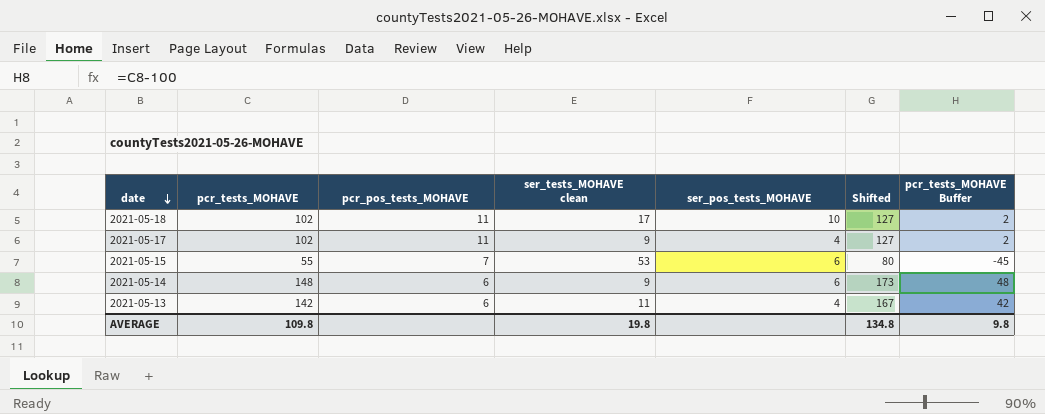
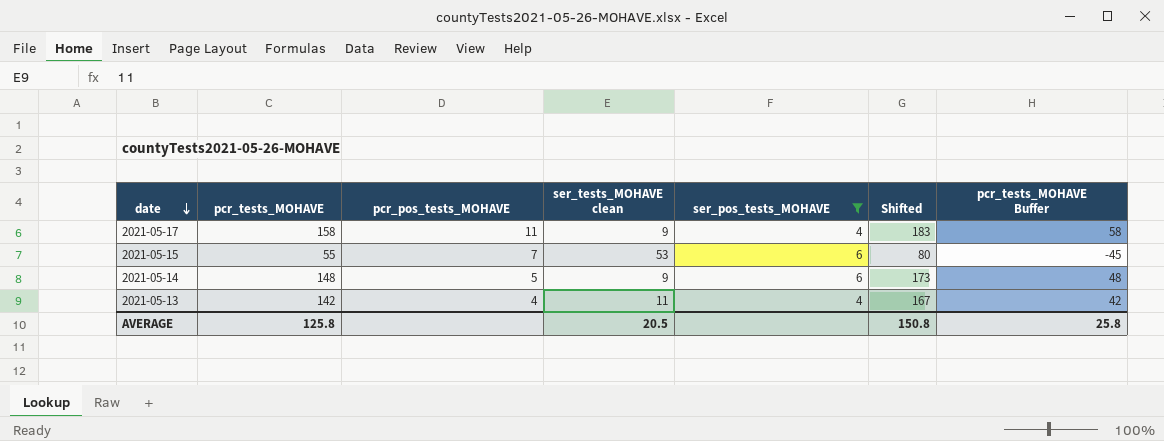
filter: none -> ser_pos_tests_MOHAVE != 10
2021-05-17 | pcr_tests_MOHAVE: 102 -> 158
2021-05-17 | Shifted: 127 -> 183
2021-05-17 | pcr_tests_MOHAVE Buffer: 2 -> 58
2021-05-14 | pcr_pos_tests_MOHAVE: 6 -> 5
2021-05-13 | pcr_pos_tests_MOHAVE: 6 -> 4
AVERAGE | pcr_tests_MOHAVE: 109.8 -> 125.8
AVERAGE | ser_tests_MOHAVE clean: 19.8 -> 20.5
AVERAGE | Shifted: 134.8 -> 150.8
AVERAGE | pcr_tests_MOHAVE Buffer: 9.8 -> 25.8

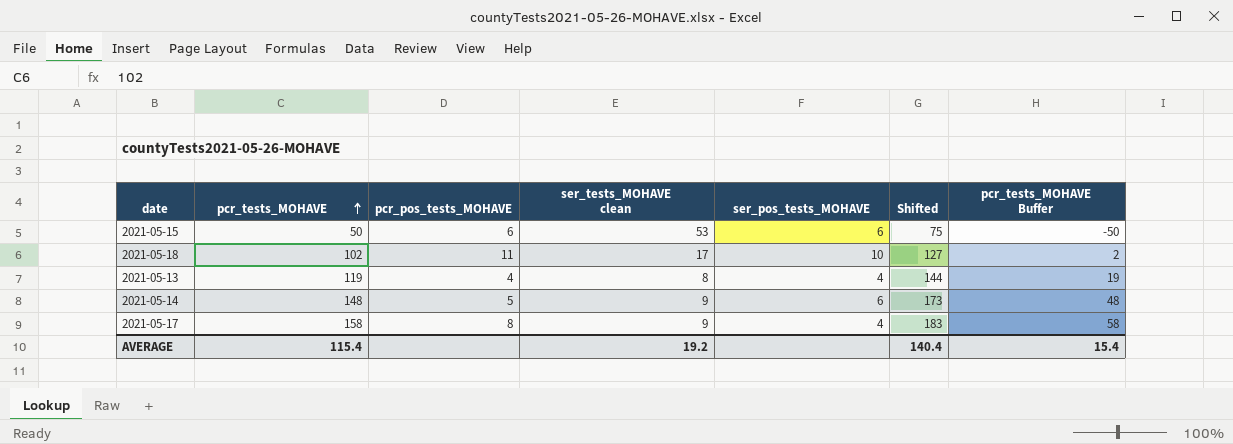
filter: ser_pos_tests_MOHAVE != 10 -> none
row order: date descending -> pcr_tests_MOHAVE ascending
2021-05-15 | pcr_tests_MOHAVE: 55 -> 50
2021-05-15 | pcr_pos_tests_MOHAVE: 7 -> 6
2021-05-15 | Shifted: 80 -> 75
2021-05-15 | pcr_tests_MOHAVE Buffer: -45 -> -50
2021-05-13 | pcr_tests_MOHAVE: 142 -> 119
2021-05-13 | ser_tests_MOHAVE clean: 11 -> 8
2021-05-13 | Shifted: 167 -> 144
2021-05-13 | pcr_tests_MOHAVE Buffer: 42 -> 19
2021-05-17 | pcr_pos_tests_MOHAVE: 11 -> 8
AVERAGE | pcr_tests_MOHAVE: 125.8 -> 115.4
AVERAGE | ser_tests_MOHAVE clean: 20.5 -> 19.2
AVERAGE | Shifted: 150.8 -> 140.4
AVERAGE | pcr_tests_MOHAVE Buffer: 25.8 -> 15.4

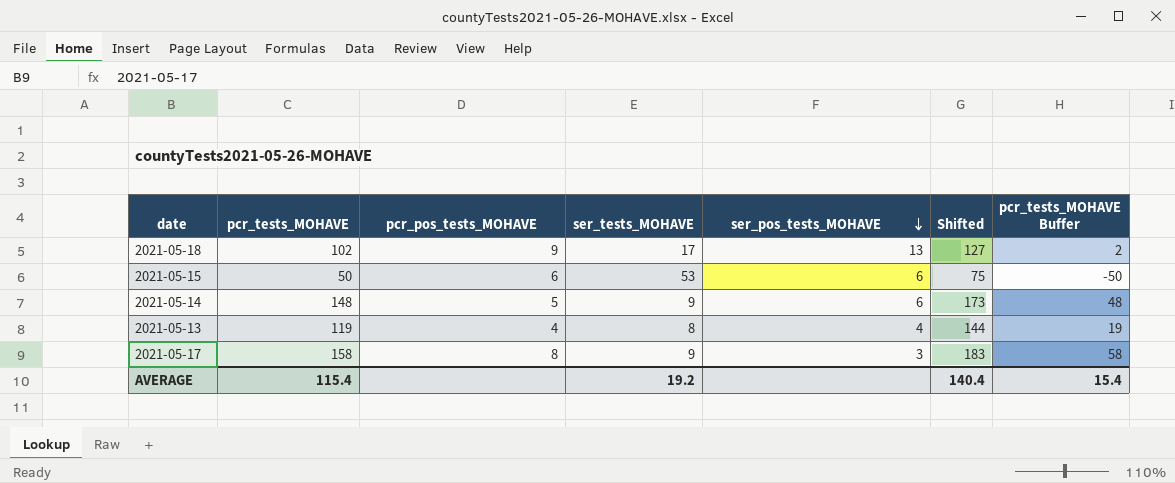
row order: pcr_tests_MOHAVE ascending -> ser_pos_tests_MOHAVE descending
column name: ser_tests_MOHAVE clean -> ser_tests_MOHAVE
2021-05-18 | pcr_pos_tests_MOHAVE: 11 -> 9
2021-05-18 | ser_pos_tests_MOHAVE: 10 -> 13
2021-05-17 | ser_pos_tests_MOHAVE: 4 -> 3

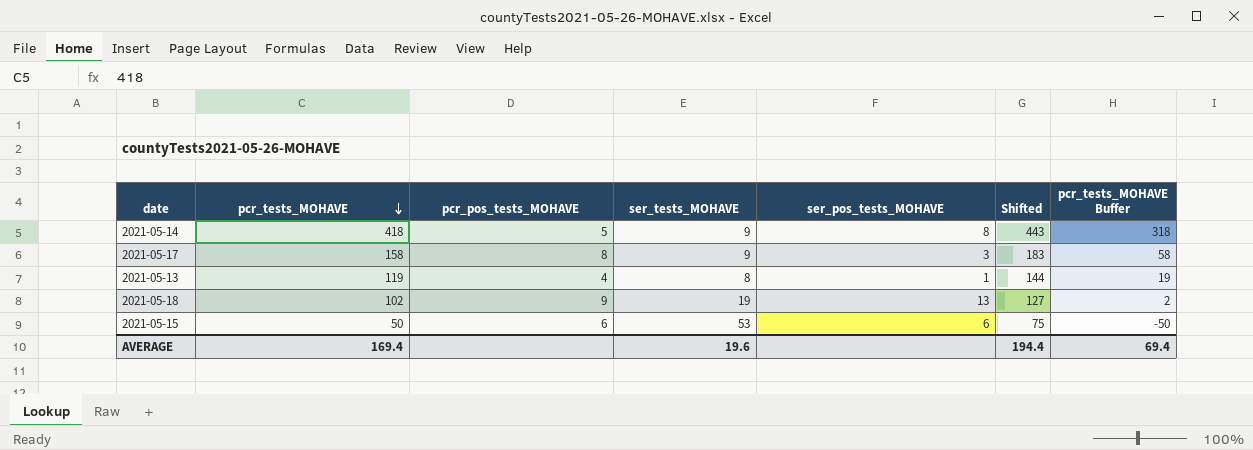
row order: ser_pos_tests_MOHAVE descending -> pcr_tests_MOHAVE descending
2021-05-14 | pcr_tests_MOHAVE: 148 -> 418
2021-05-14 | ser_pos_tests_MOHAVE: 6 -> 8
2021-05-14 | Shifted: 173 -> 443
2021-05-14 | pcr_tests_MOHAVE Buffer: 48 -> 318
2021-05-13 | ser_pos_tests_MOHAVE: 4 -> 1
2021-05-18 | ser_tests_MOHAVE: 17 -> 19
AVERAGE | pcr_tests_MOHAVE: 115.4 -> 169.4
AVERAGE | ser_tests_MOHAVE: 19.2 -> 19.6
AVERAGE | Shifted: 140.4 -> 194.4
AVERAGE | pcr_tests_MOHAVE Buffer: 15.4 -> 69.4

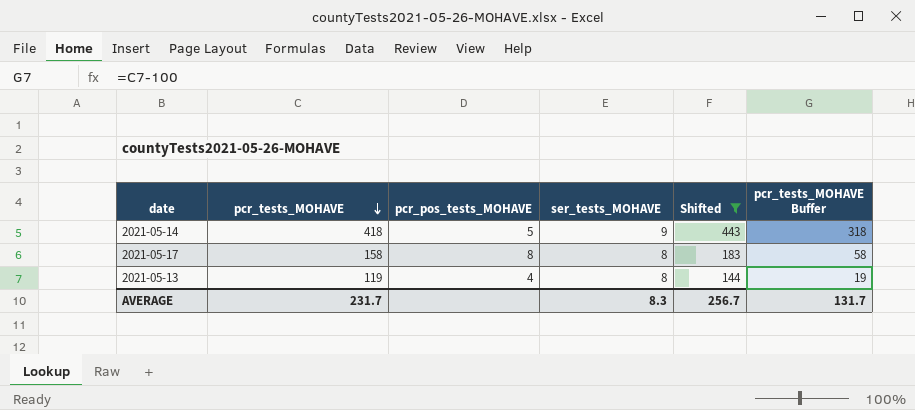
filter: none -> Shifted >= 144
column ser_pos_tests_MOHAVE | position: 5 -> none
2021-05-17 | ser_tests_MOHAVE: 9 -> 8
AVERAGE | pcr_tests_MOHAVE: 169.4 -> 231.7
AVERAGE | ser_tests_MOHAVE: 19.6 -> 8.3
AVERAGE | Shifted: 194.4 -> 256.7
AVERAGE | pcr_tests_MOHAVE Buffer: 69.4 -> 131.7

